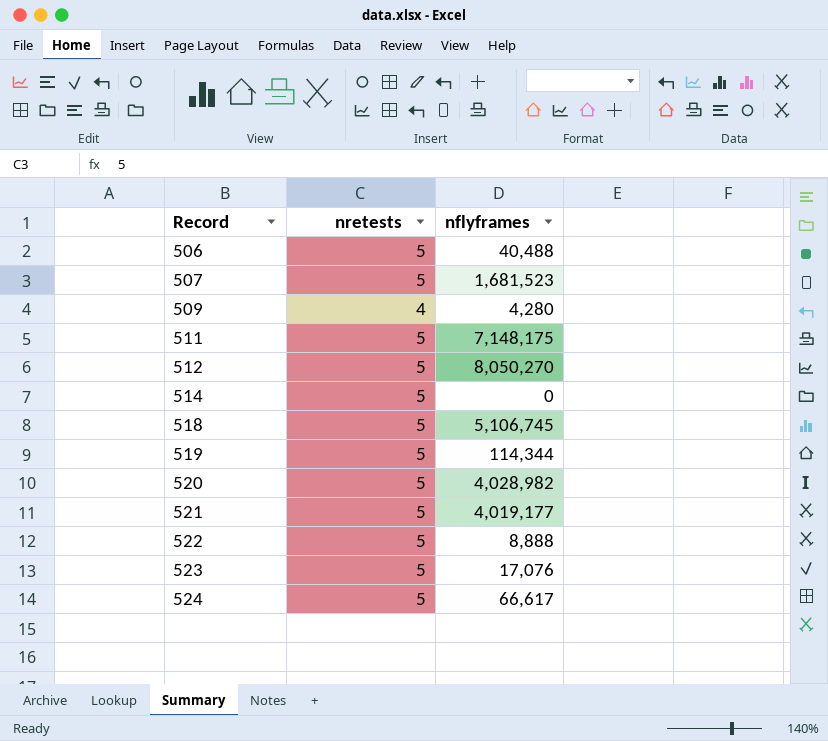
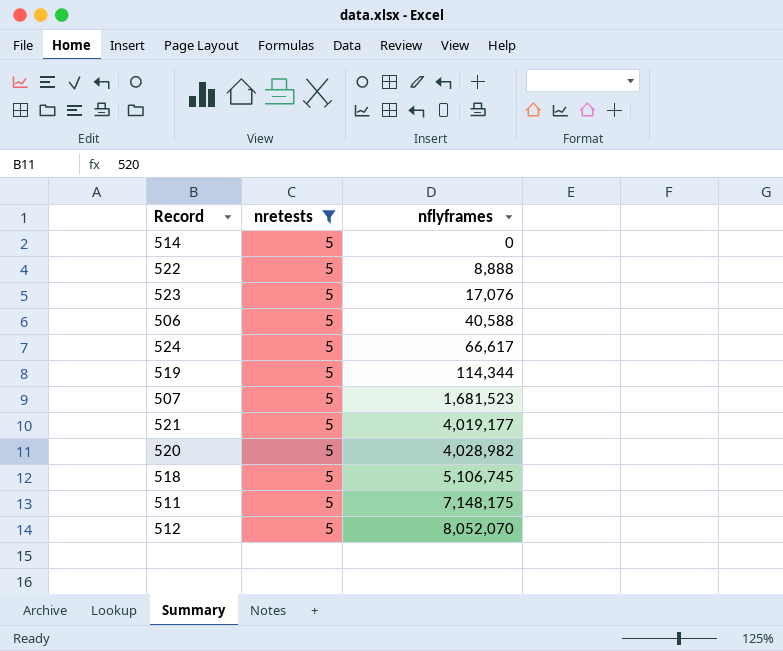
filter: none -> nretests = 5
row order: Record ascending -> nflyframes ascending
506 | nflyframes: 40,488 -> 40,588
512 | nflyframes: 8,050,270 -> 8,052,070

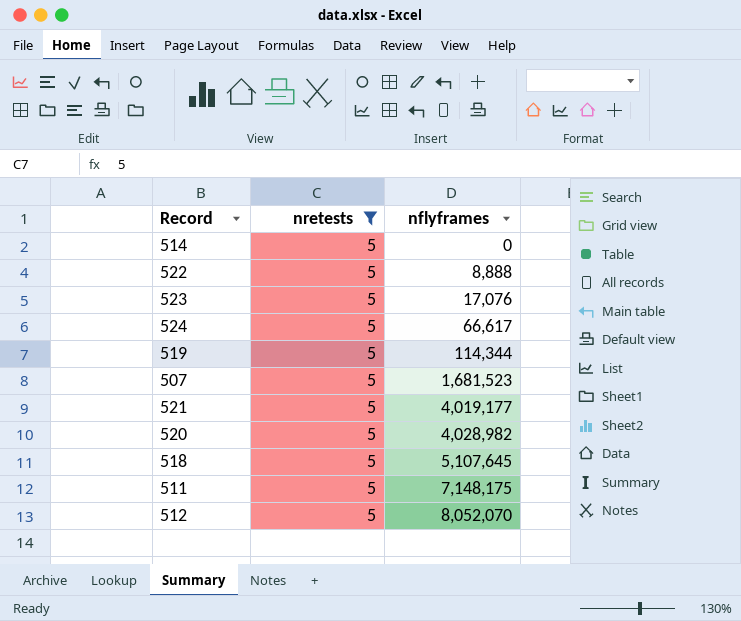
row 506: 5 | 40,588 -> none
518 | nflyframes: 5,106,745 -> 5,107,645

